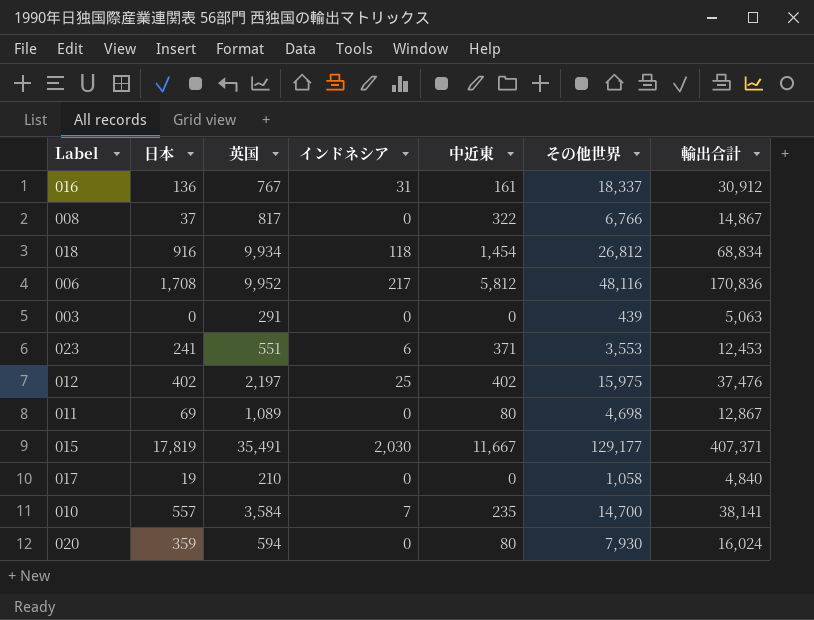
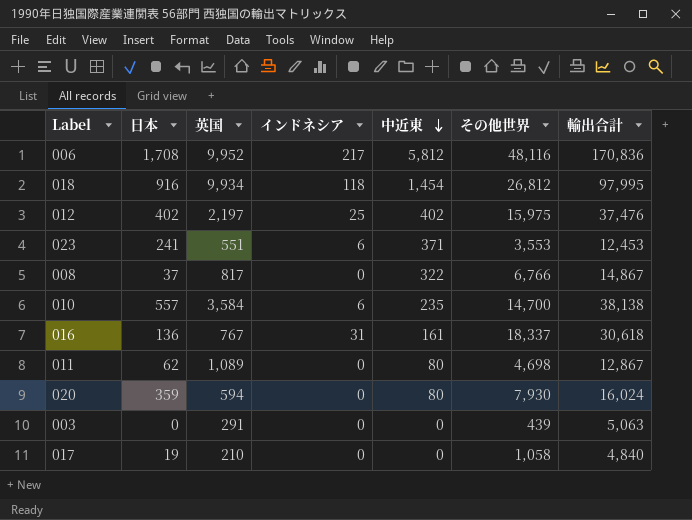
row order: none -> 中近東 descending
row 015: 17,819 | 35,491 | 2,030 | 11,667 | 129,177 | 407,371 -> none
018 | 輸出合計: 68,834 -> 97,995
010 | インドネシア: 7 -> 6
010 | 輸出合計: 38,141 -> 38,138
016 | 輸出合計: 30,912 -> 30,618
011 | 日本: 69 -> 62

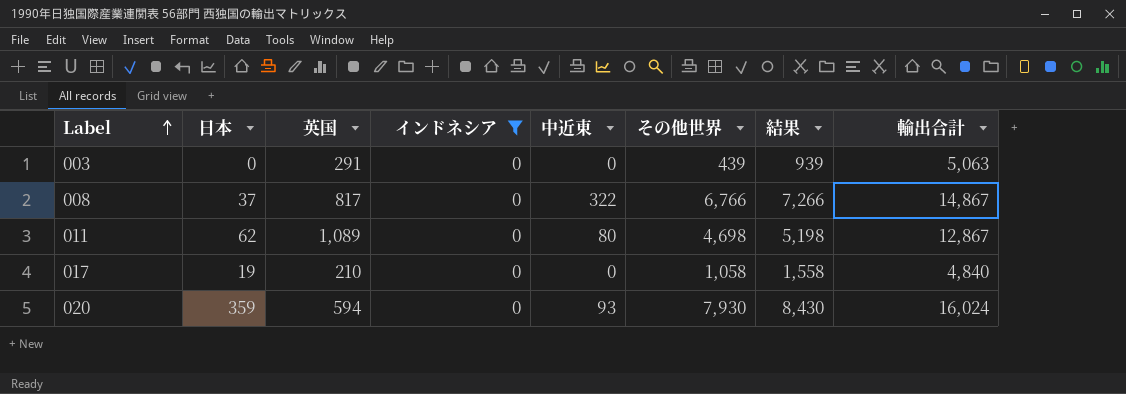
filter: none -> インドネシア = 0
row order: 中近東 descending -> Label ascending
column 結果 | formula: none -> [その他世界] + 500
020 | 中近東: 80 -> 93

